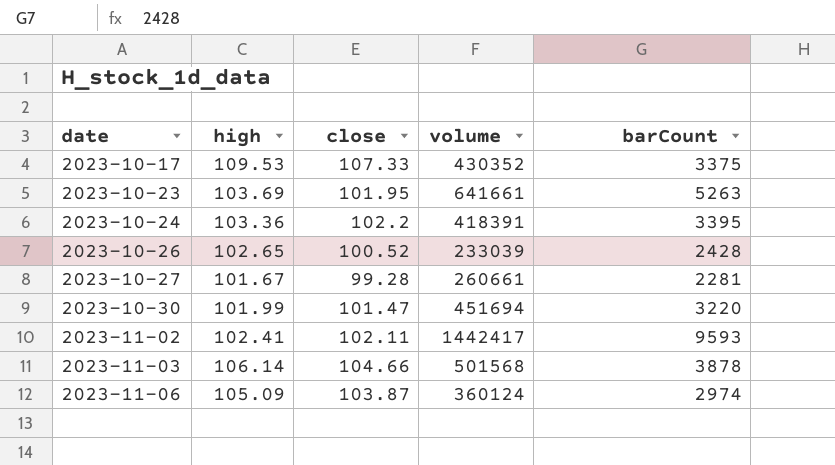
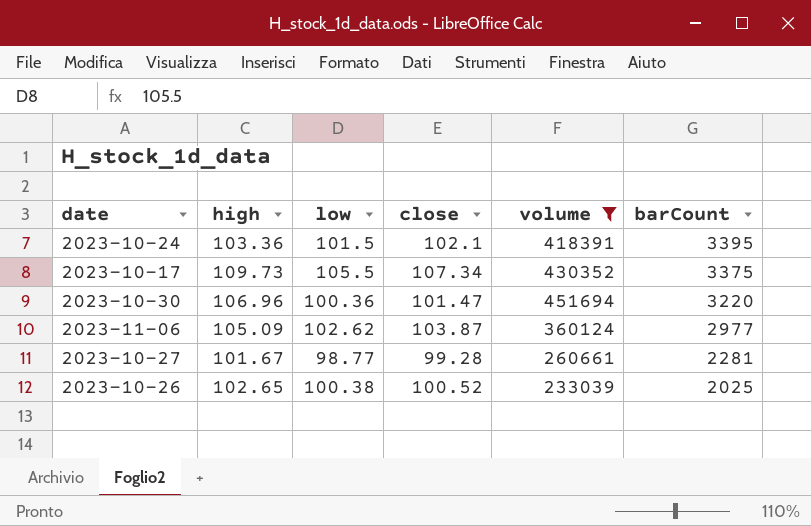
filter: none -> volume <= 451694
row order: date ascending -> barCount descending
column low | position: none -> 3
2023-10-24 | close: 102.2 -> 102.1
2023-10-17 | high: 109.53 -> 109.73
2023-10-17 | close: 107.33 -> 107.34
2023-10-30 | high: 101.99 -> 106.96
2023-11-06 | barCount: 2974 -> 2977
2023-10-26 | barCount: 2428 -> 2025

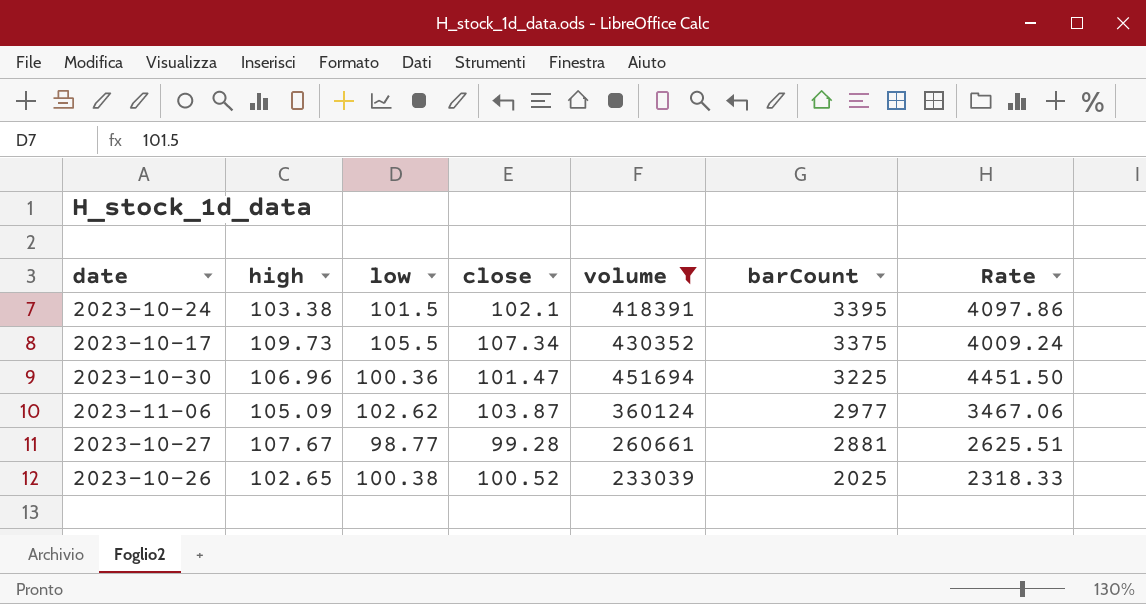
column Rate | formula: none -> [volume] / [close]
2023-10-24 | high: 103.36 -> 103.38
2023-10-30 | barCount: 3220 -> 3225
2023-10-27 | high: 101.67 -> 107.67
2023-10-27 | barCount: 2281 -> 2881

